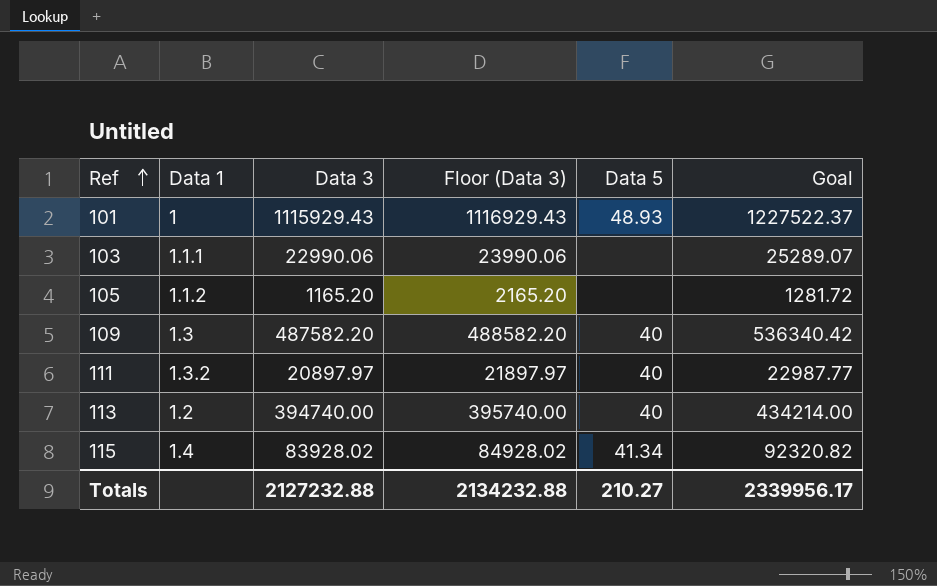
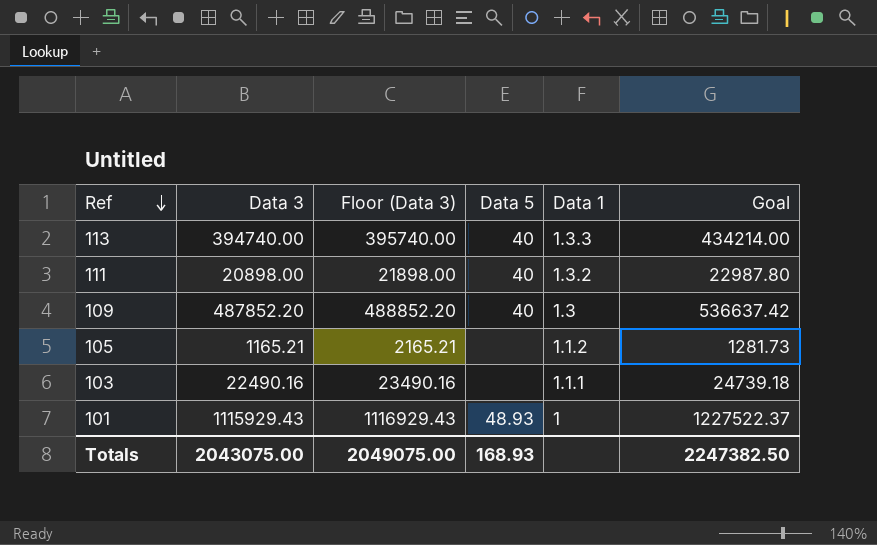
row order: Ref ascending -> Ref descending
column Data 1 | position: 2 -> 5
row 115: 1.4 | 83928.02 | 84928.02 | 41.34 | 92320.82 -> none
113 | Data 1: 1.2 -> 1.3.3
111 | Data 3: 20897.97 -> 20898.00
111 | Floor (Data 3): 21897.97 -> 21898.00
111 | Goal: 22987.77 -> 22987.80
109 | Data 3: 487582.20 -> 487852.20
109 | Floor (Data 3): 488582.20 -> 488852.20
109 | Goal: 536340.42 -> 536637.42
105 | Data 3: 1165.20 -> 1165.21
105 | Floor (Data 3): 2165.20 -> 2165.21
105 | Goal: 1281.72 -> 1281.73
103 | Data 3: 22990.06 -> 22490.16
103 | Floor (Data 3): 23990.06 -> 23490.16
103 | Goal: 25289.07 -> 24739.18
Totals | Data 3: 2127232.88 -> 2043075.00
Totals | Floor (Data 3): 2134232.88 -> 2049075.00
Totals | Data 5: 210.27 -> 168.93
Totals | Goal: 2339956.17 -> 2247382.50

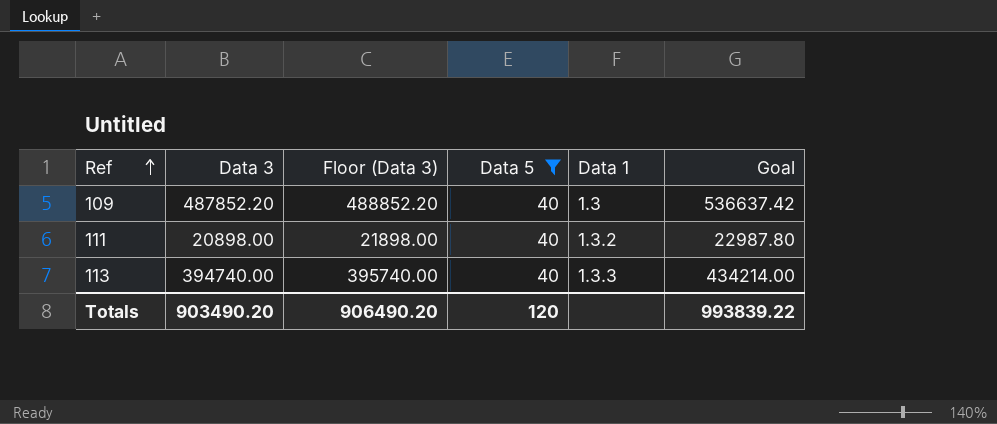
filter: none -> Data 5 = 40
row order: Ref descending -> Ref ascending
Totals | Data 3: 2043075.00 -> 903490.20
Totals | Floor (Data 3): 2049075.00 -> 906490.20
Totals | Data 5: 168.93 -> 120
Totals | Goal: 2247382.50 -> 993839.22

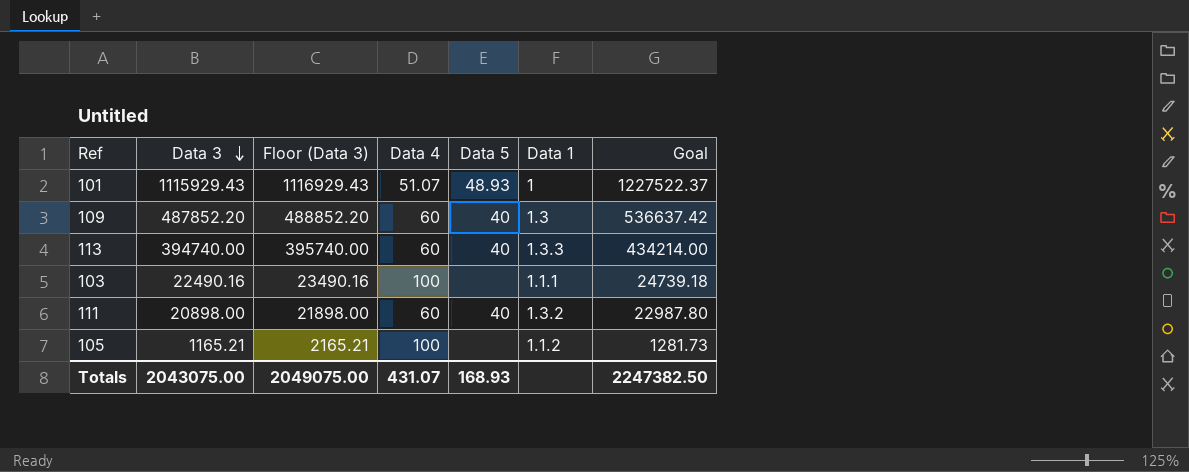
filter: Data 5 = 40 -> none
row order: Ref ascending -> Data 3 descending
column Data 4 | position: none -> 4
Totals | Data 3: 903490.20 -> 2043075.00
Totals | Floor (Data 3): 906490.20 -> 2049075.00
Totals | Data 5: 120 -> 168.93
Totals | Goal: 993839.22 -> 2247382.50

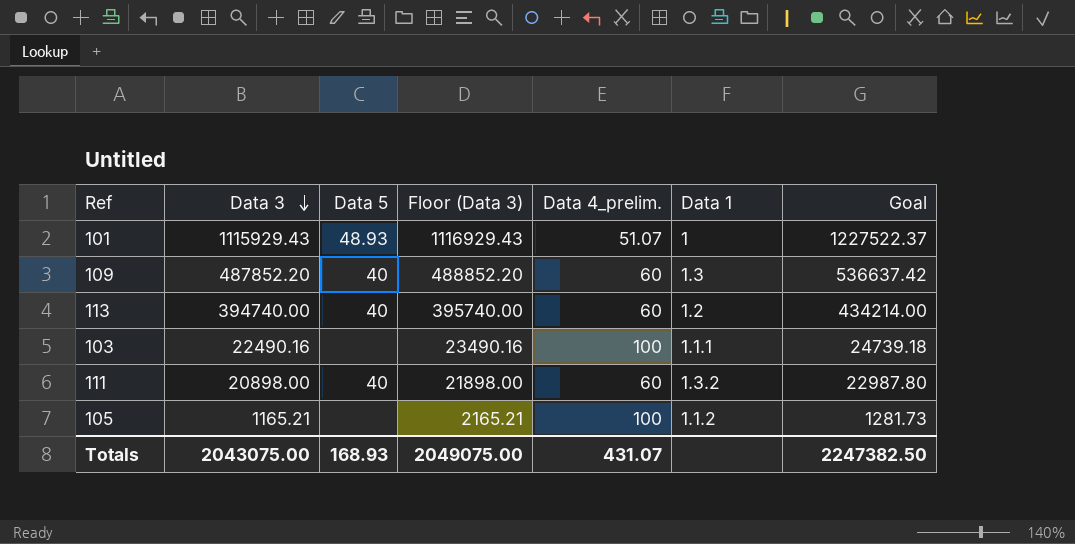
column Data 5 | position: 5 -> 3
column name: Data 4 -> Data 4_prelim.
113 | Data 1: 1.3.3 -> 1.2

